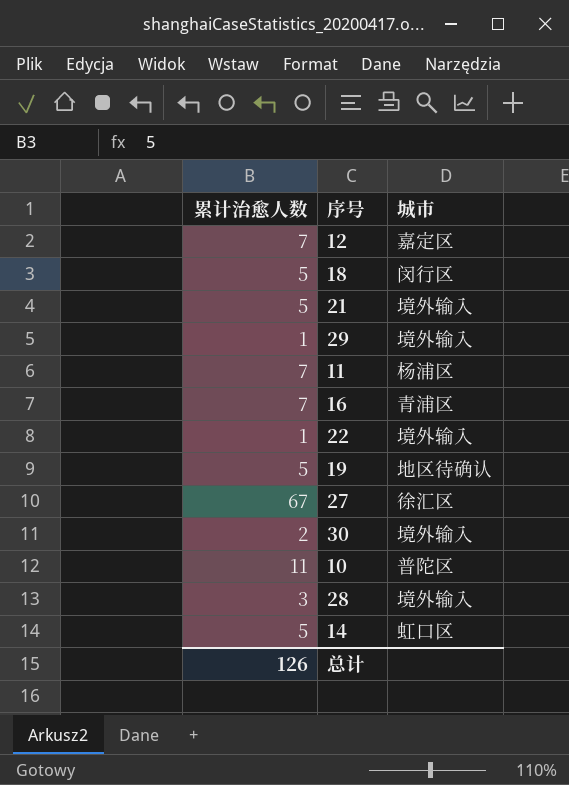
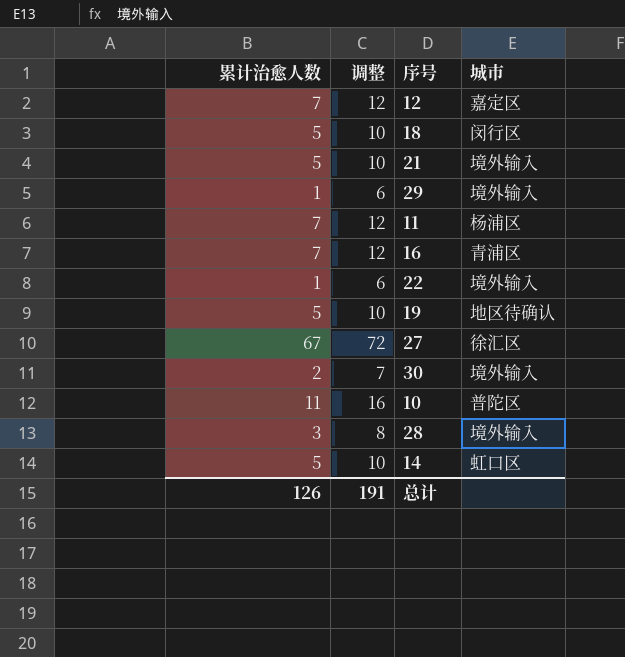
column 调整 | formula: none -> [累计治愈人数] + 5

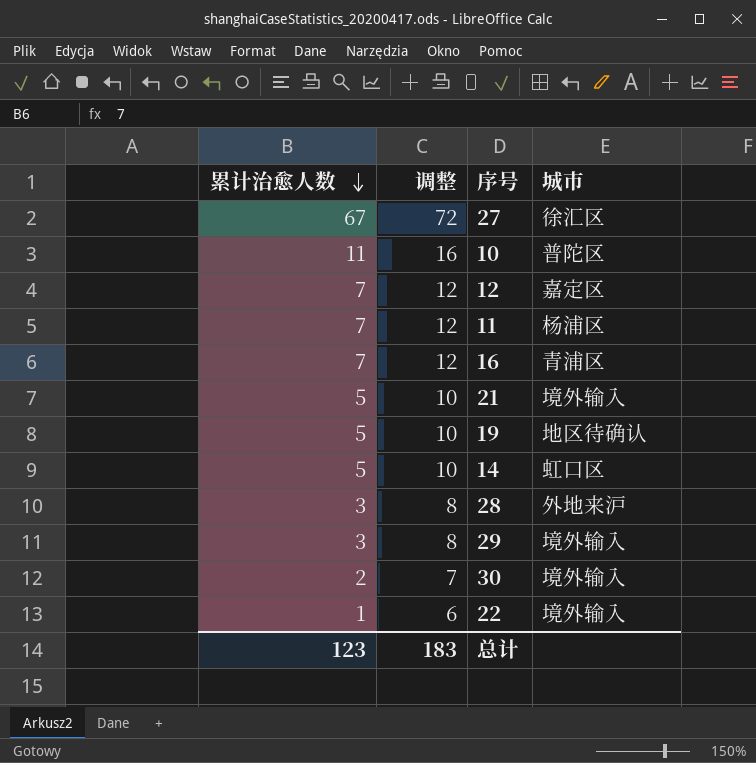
row order: none -> 累计治愈人数 descending
row 18: 5 | 10 | 闵行区 -> none
28 | 城市: 境外输入 -> 外地来沪
29 | 累计治愈人数: 1 -> 3
29 | 调整: 6 -> 8
总计 | 累计治愈人数: 126 -> 123
总计 | 调整: 191 -> 183

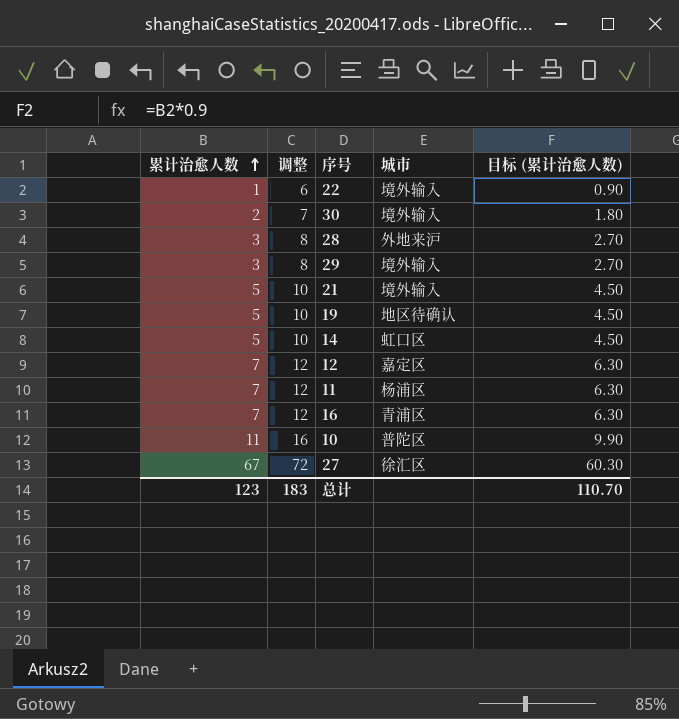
row order: 累计治愈人数 descending -> 累计治愈人数 ascending
column 目标 (累计治愈人数) | formula: none -> [累计治愈人数] * 0.9

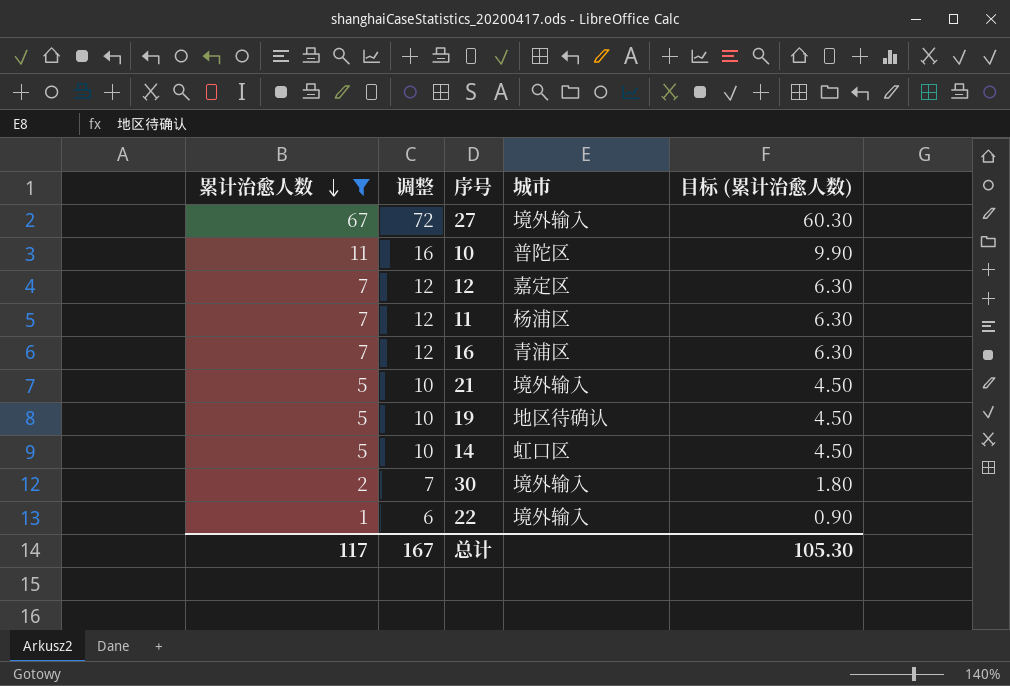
filter: none -> 累计治愈人数 != 3
row order: 累计治愈人数 ascending -> 累计治愈人数 descending
27 | 城市: 徐汇区 -> 境外输入
总计 | 累计治愈人数: 123 -> 117
总计 | 调整: 183 -> 167
总计 | 目标 (累计治愈人数): 110.70 -> 105.30

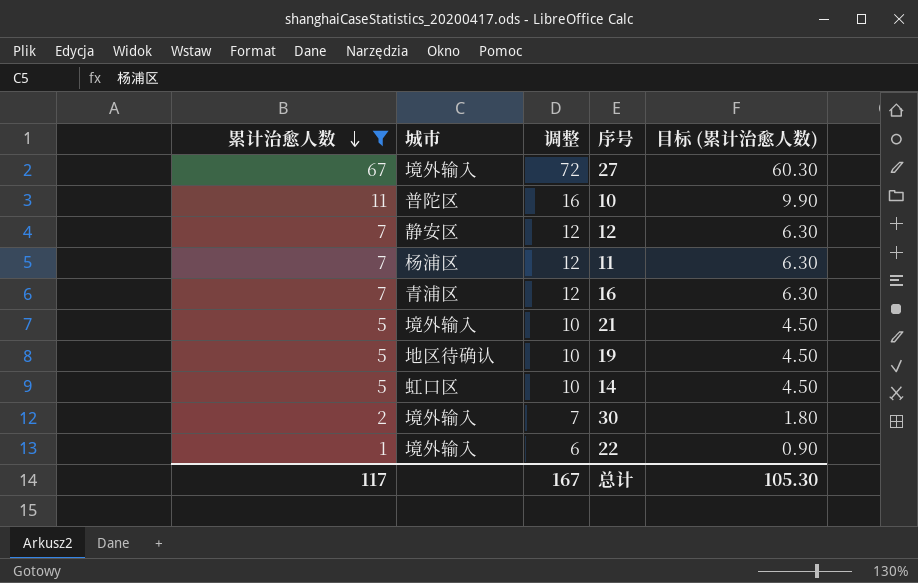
column 城市 | position: 4 -> 2
12 | 城市: 嘉定区 -> 静安区

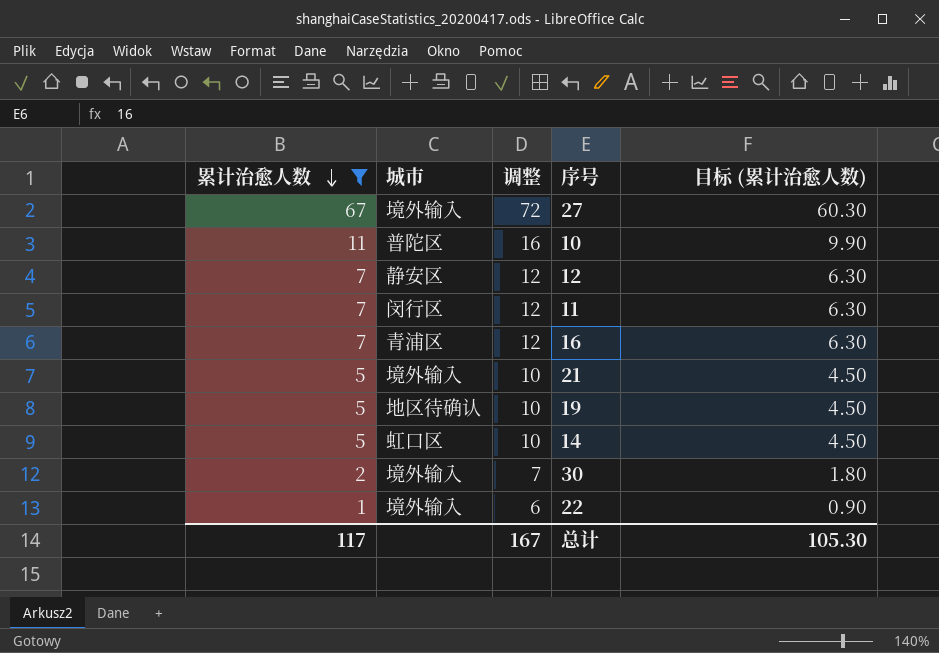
11 | 城市: 杨浦区 -> 闵行区

